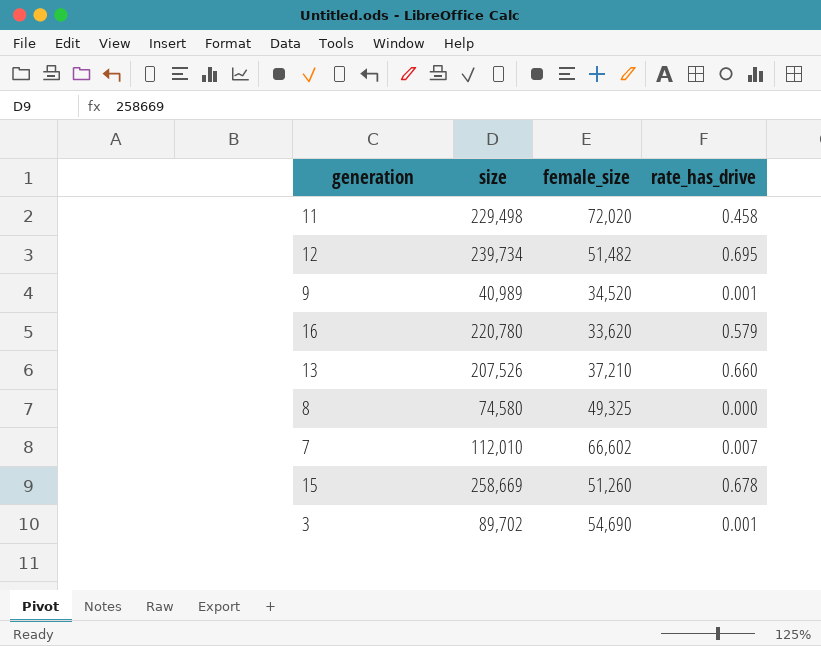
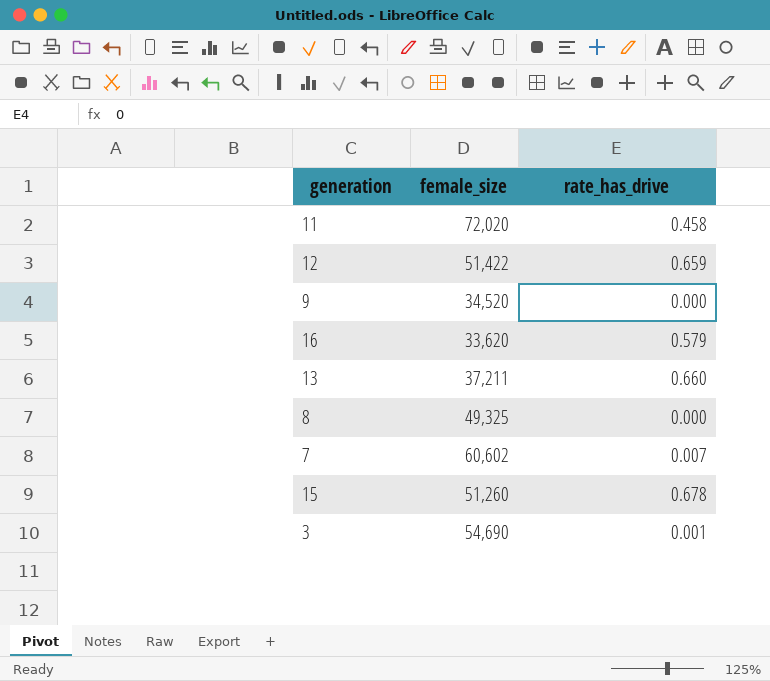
column size | position: 2 -> none
12 | female_size: 51,482 -> 51,422
12 | rate_has_drive: 0.695 -> 0.659
9 | rate_has_drive: 0.001 -> 0.000
13 | female_size: 37,210 -> 37,211
7 | female_size: 66,602 -> 60,602

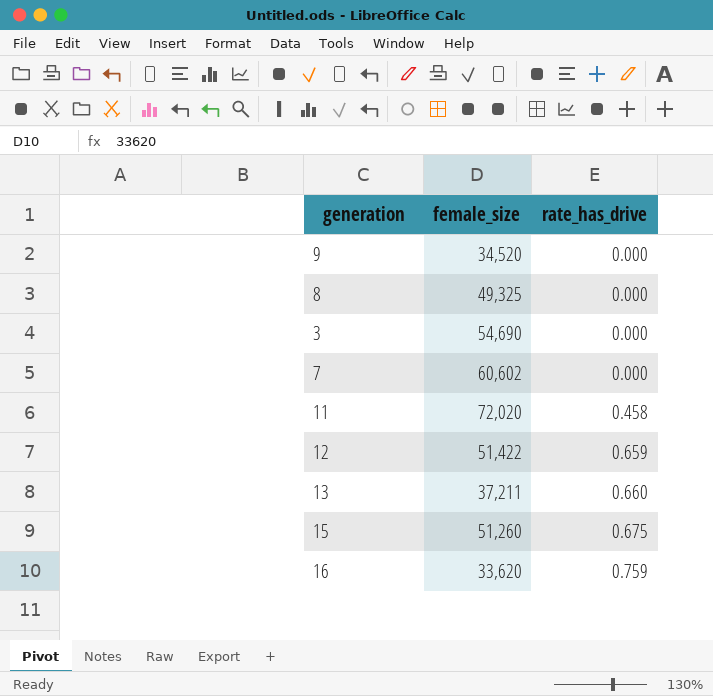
row order: none -> rate_has_drive ascending
3 | rate_has_drive: 0.001 -> 0.000
7 | rate_has_drive: 0.007 -> 0.000
15 | rate_has_drive: 0.678 -> 0.675
16 | rate_has_drive: 0.579 -> 0.759

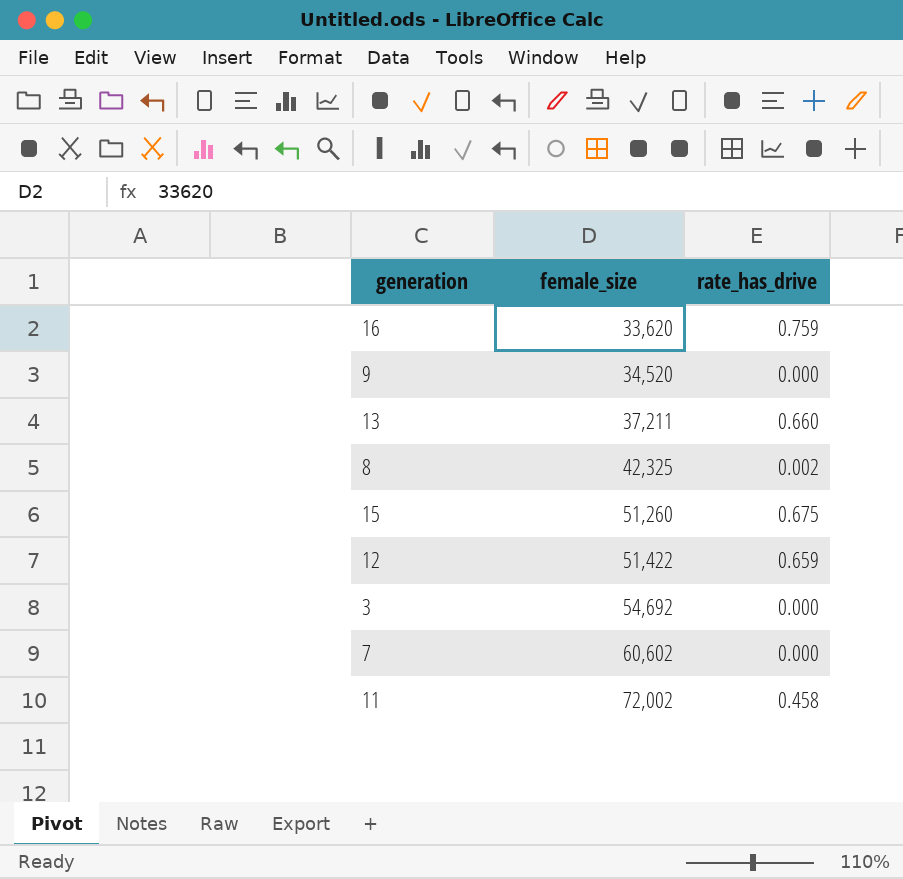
row order: rate_has_drive ascending -> female_size ascending
8 | female_size: 49,325 -> 42,325
8 | rate_has_drive: 0.000 -> 0.002
3 | female_size: 54,690 -> 54,692
11 | female_size: 72,020 -> 72,002

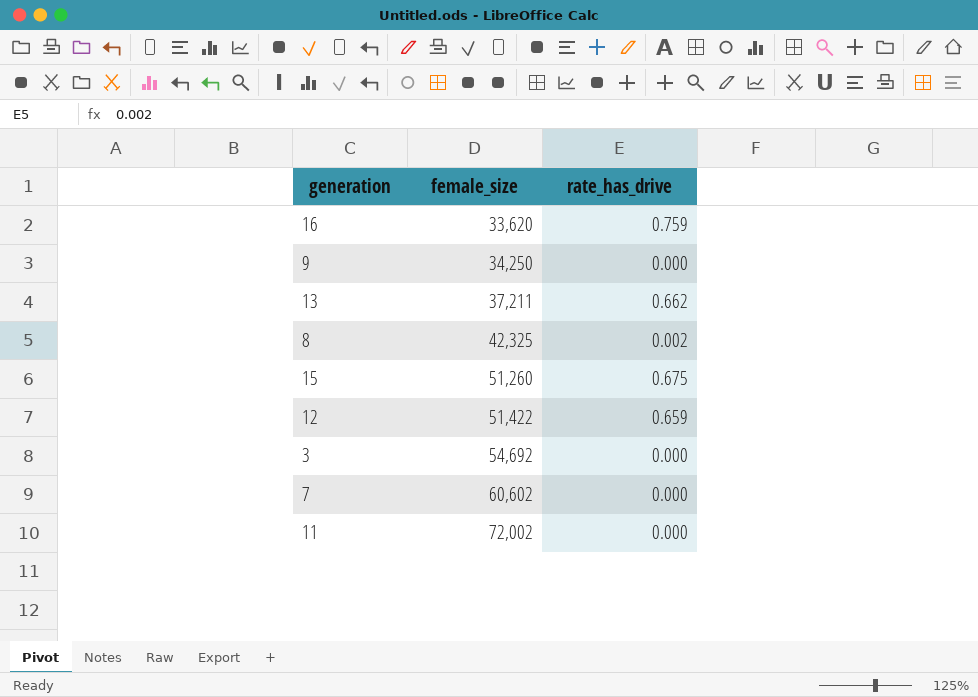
9 | female_size: 34,520 -> 34,250
13 | rate_has_drive: 0.660 -> 0.662
11 | rate_has_drive: 0.458 -> 0.000

